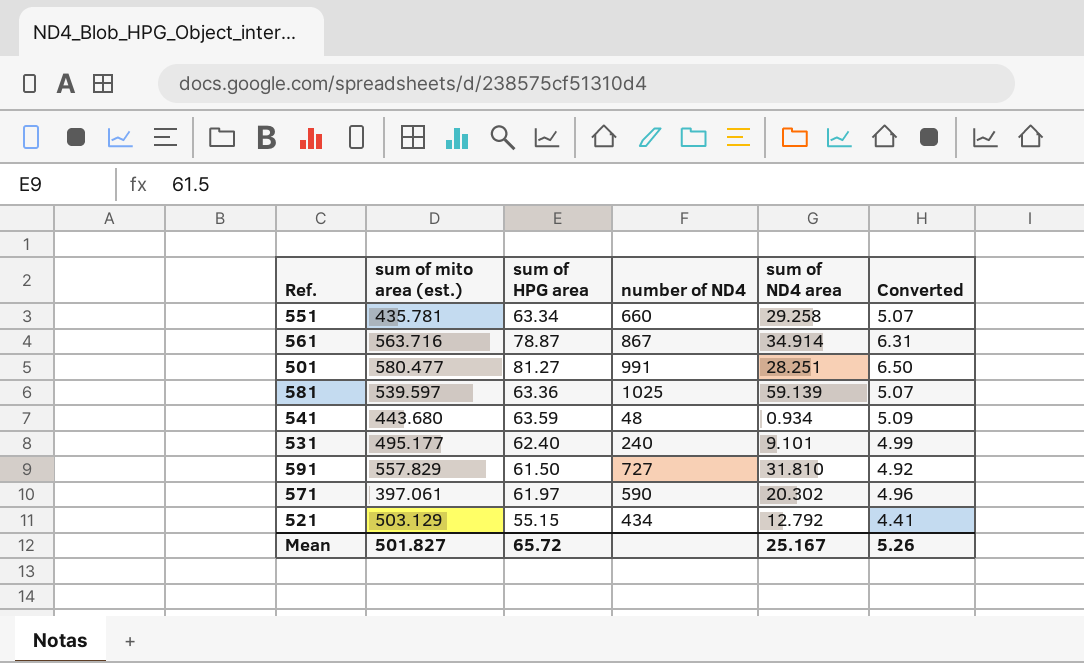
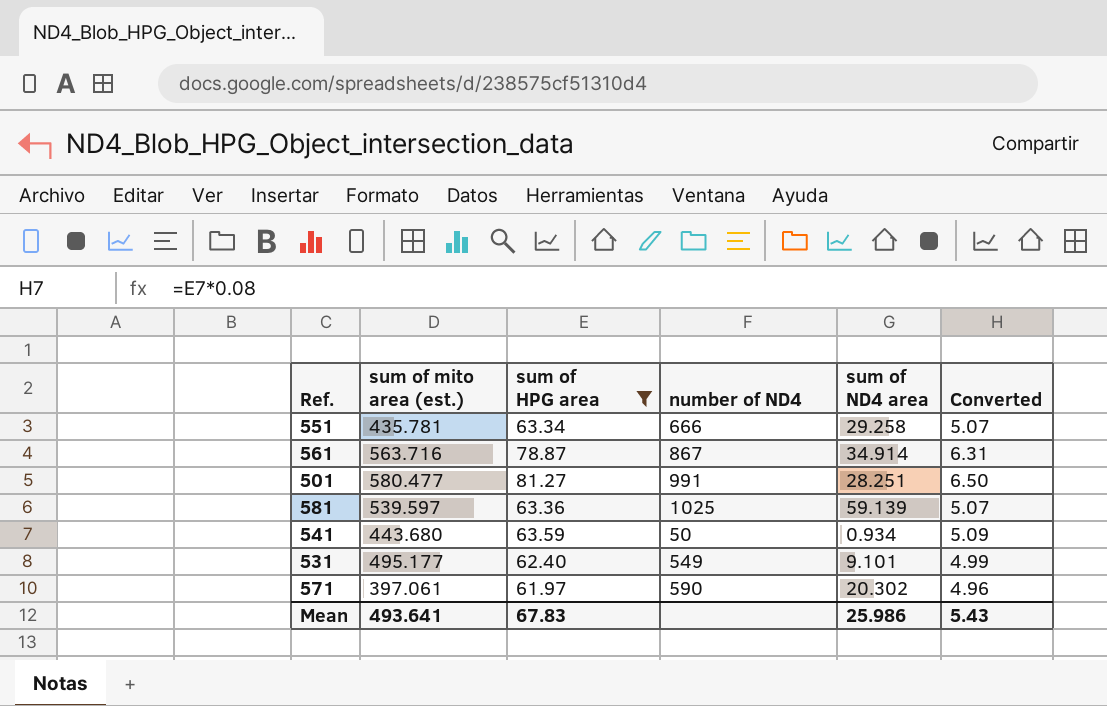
filter: none -> sum of HPG area >= 61.97
551 | number of ND4: 660 -> 666
541 | number of ND4: 48 -> 50
531 | number of ND4: 240 -> 549
Mean | sum of mito area (est.): 501.827 -> 493.641
Mean | sum of HPG area: 65.72 -> 67.83
Mean | sum of ND4 area: 25.167 -> 25.986
Mean | Converted: 5.26 -> 5.43

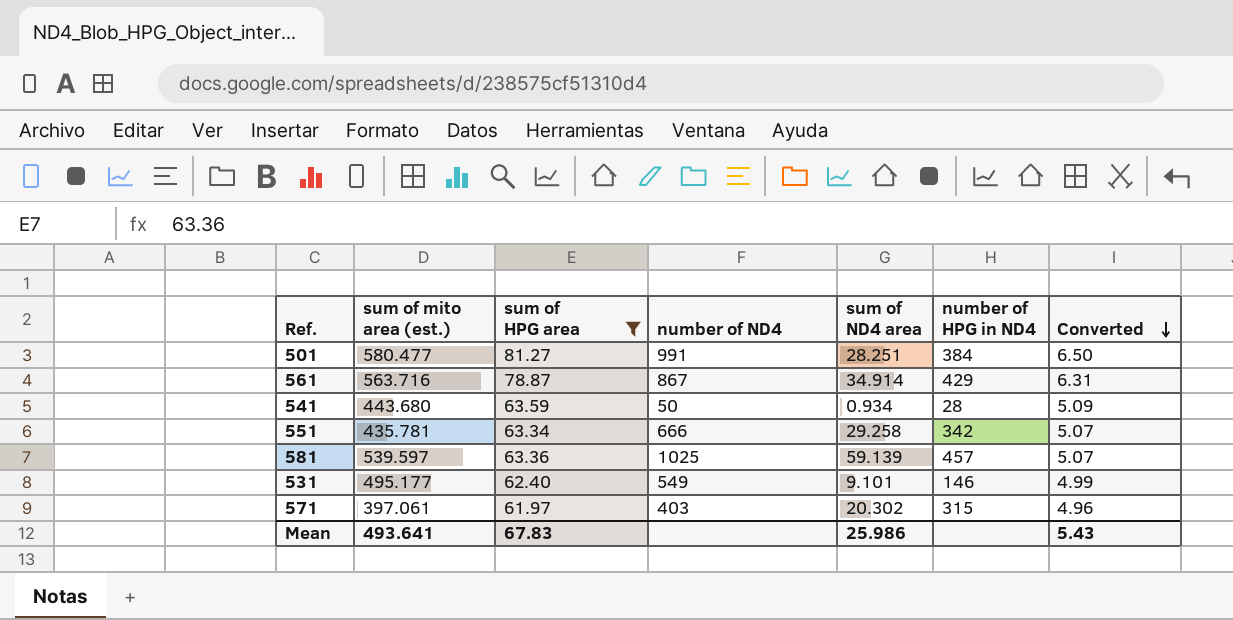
row order: none -> Converted descending
column number of HPG in ND4 | position: none -> 6
571 | number of ND4: 590 -> 403

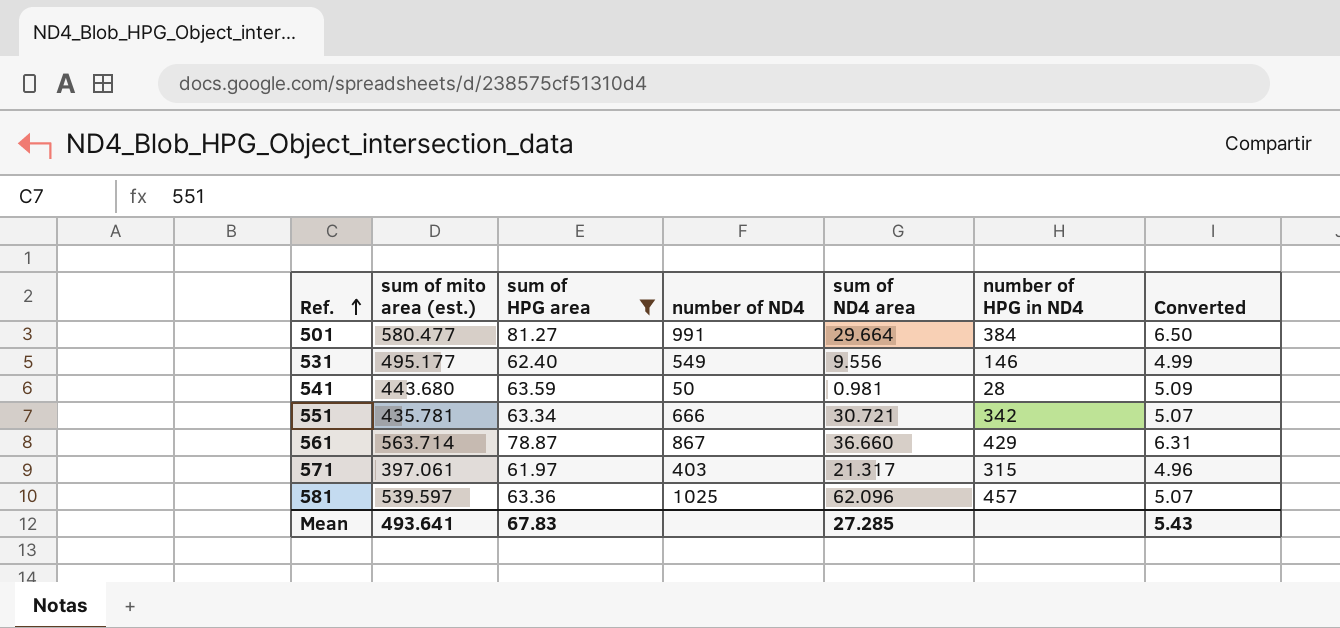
row order: Converted descending -> Ref. ascending
501 | sum of ND4 area: 28.251 -> 29.664
531 | sum of ND4 area: 9.101 -> 9.556
541 | sum of ND4 area: 0.934 -> 0.981
551 | sum of ND4 area: 29.258 -> 30.721
561 | sum of mito area (est.): 563.716 -> 563.714
561 | sum of ND4 area: 34.914 -> 36.660
571 | sum of ND4 area: 20.302 -> 21.317
581 | sum of ND4 area: 59.139 -> 62.096
Mean | sum of ND4 area: 25.986 -> 27.285

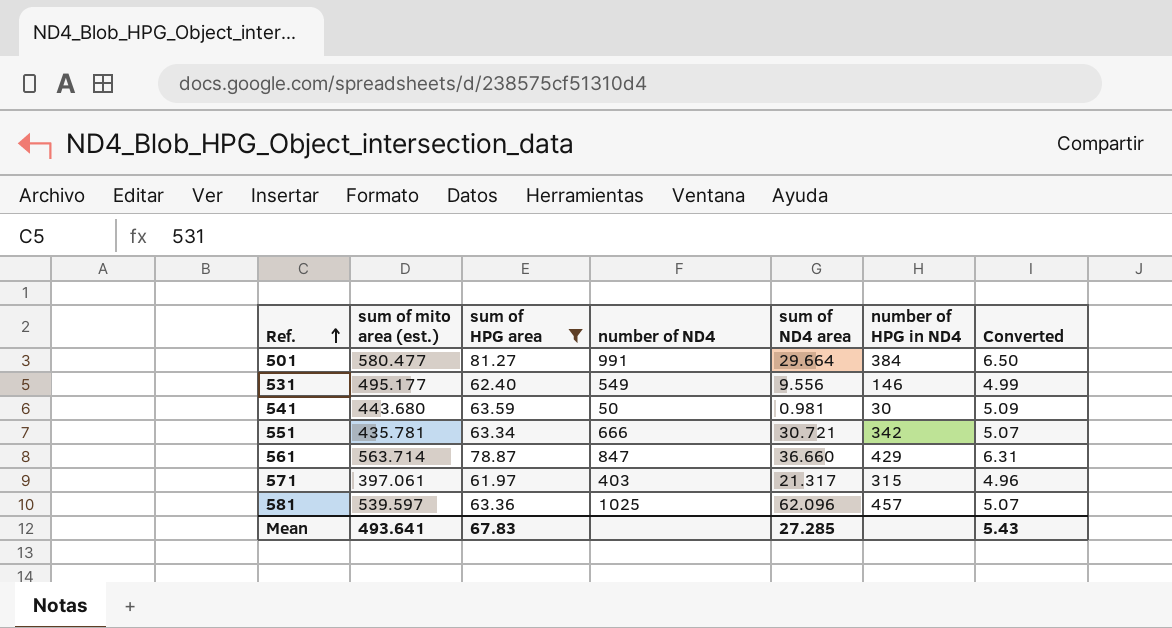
541 | number of HPG in ND4: 28 -> 30
561 | number of ND4: 867 -> 847

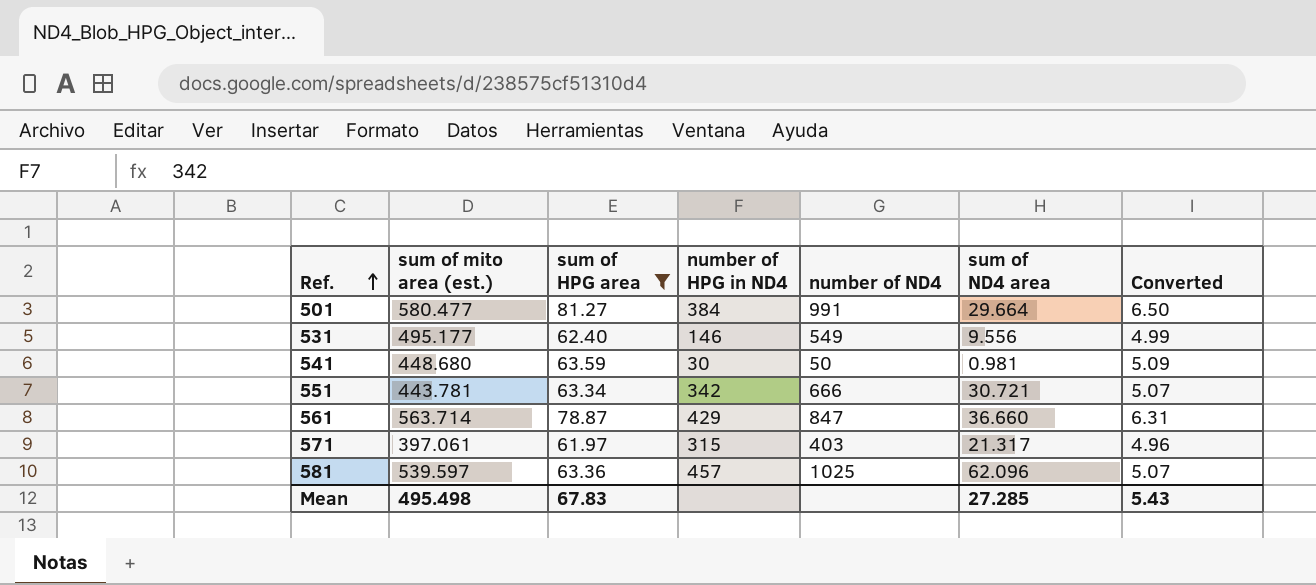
column number of HPG in ND4 | position: 6 -> 4
541 | sum of mito area (est.): 443.680 -> 448.680
551 | sum of mito area (est.): 435.781 -> 443.781
Mean | sum of mito area (est.): 493.641 -> 495.498

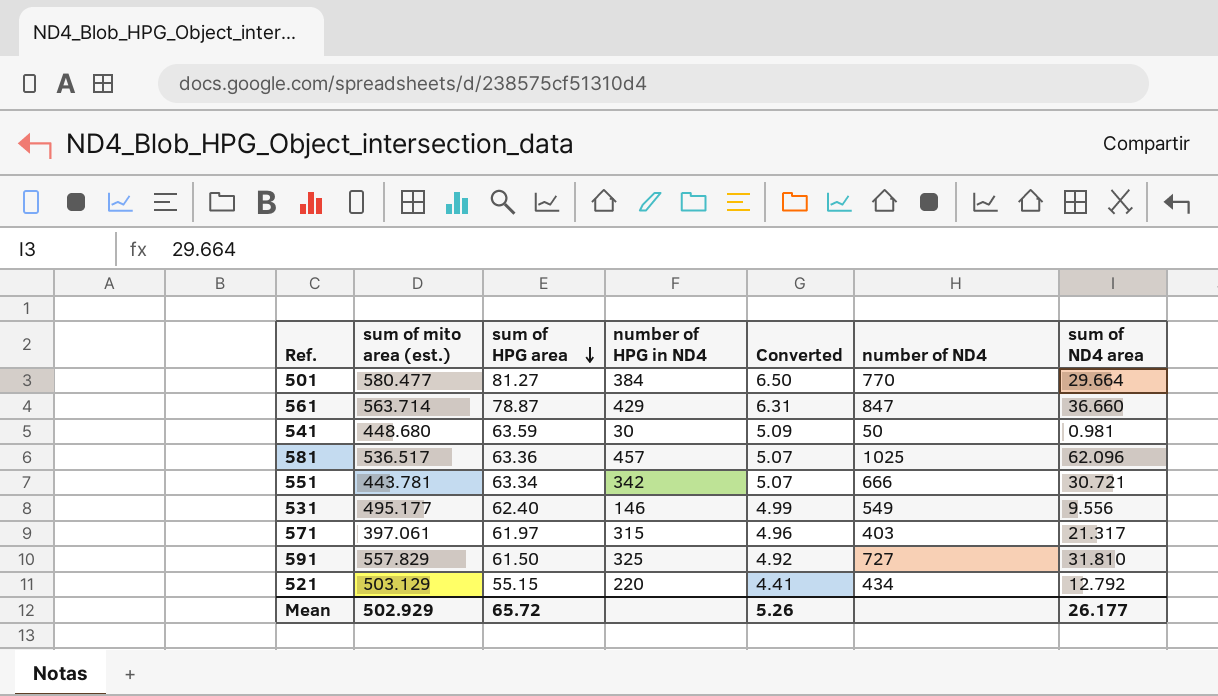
filter: sum of HPG area >= 61.97 -> none
row order: Ref. ascending -> sum of HPG area descending
column Converted | position: 7 -> 5
501 | number of ND4: 991 -> 770
581 | sum of mito area (est.): 539.597 -> 536.517
Mean | sum of mito area (est.): 495.498 -> 502.929
Mean | sum of HPG area: 67.83 -> 65.72
Mean | Converted: 5.43 -> 5.26
Mean | sum of ND4 area: 27.285 -> 26.177

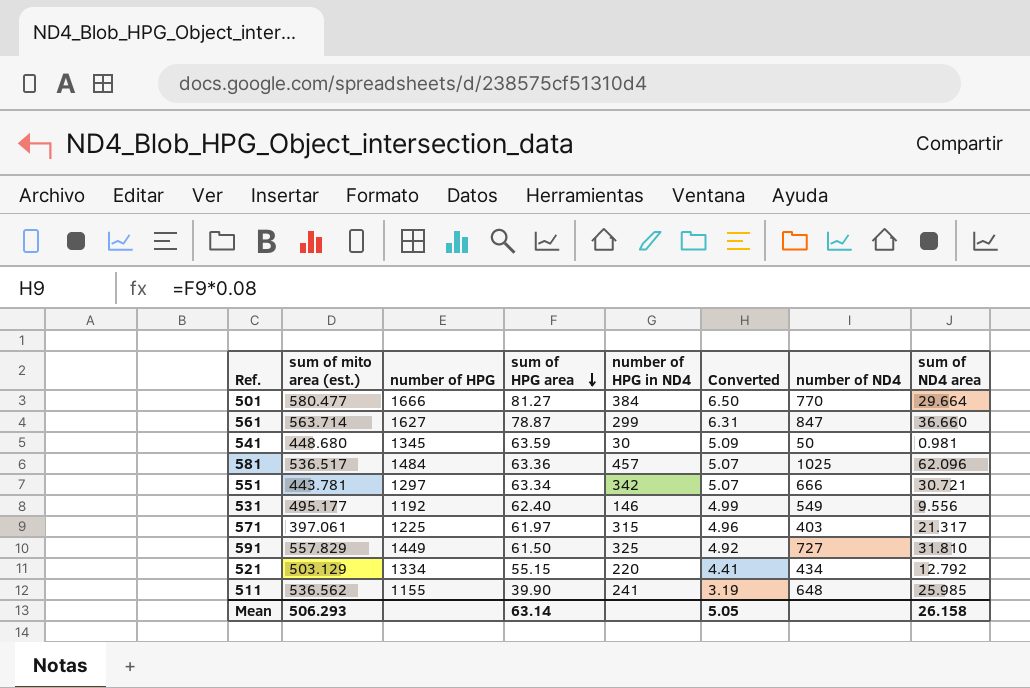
column number of HPG | position: none -> 3
561 | number of HPG in ND4: 429 -> 299
row 511: none -> 536.562 | 1155 | 39.90 | 241 | 3.19 | 648 | 25.985
Mean | sum of mito area (est.): 502.929 -> 506.293
Mean | sum of HPG area: 65.72 -> 63.14
Mean | Converted: 5.26 -> 5.05
Mean | sum of ND4 area: 26.177 -> 26.158

